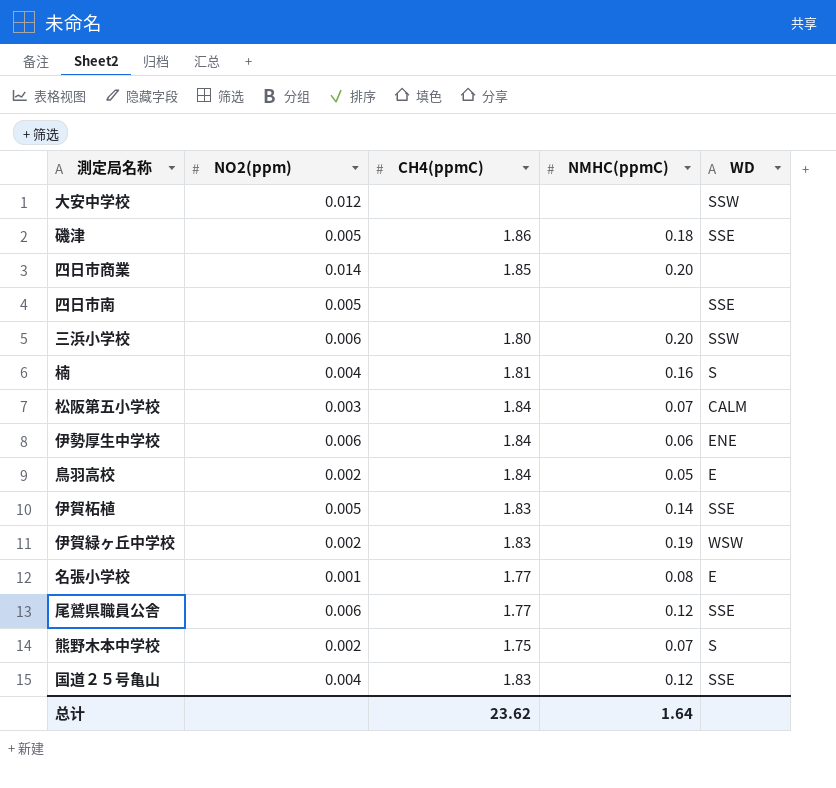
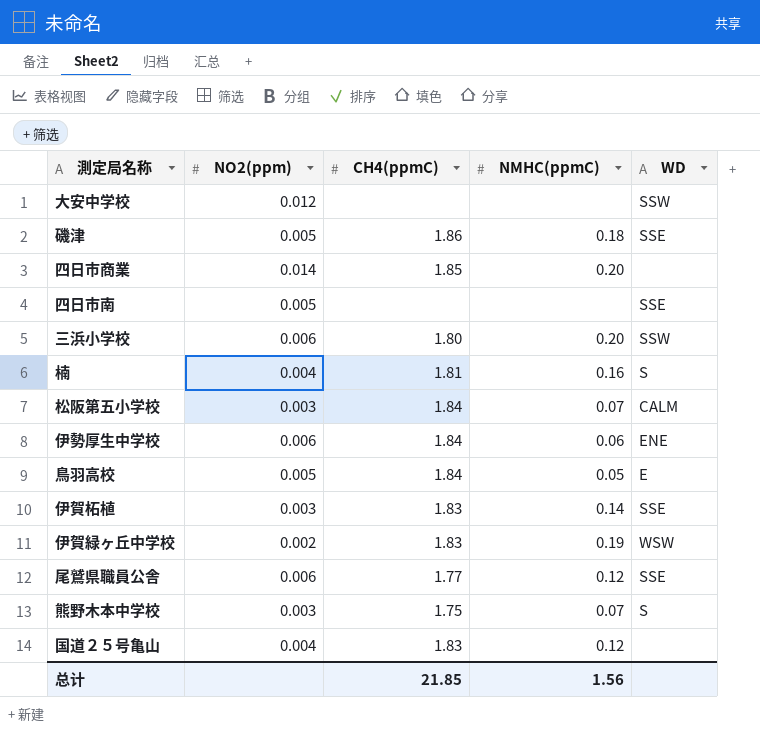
row 名張小学校: 0.001 | 1.77 | 0.08 | E -> none
鳥羽高校 | NO2(ppm): 0.002 -> 0.005
伊賀柘植 | NO2(ppm): 0.005 -> 0.003
熊野木本中学校 | NO2(ppm): 0.002 -> 0.003
国道２５号亀山 | WD: SSE -> none
总计 | CH4(ppmC): 23.62 -> 21.85
总计 | NMHC(ppmC): 1.64 -> 1.56

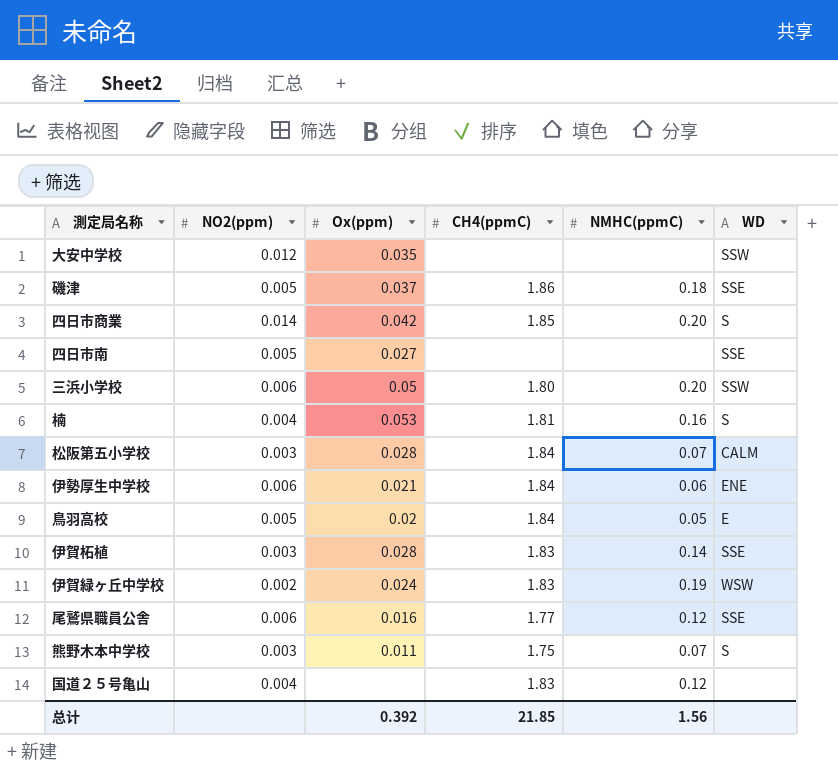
column Ox(ppm) | position: none -> 3
四日市商業 | WD: none -> S

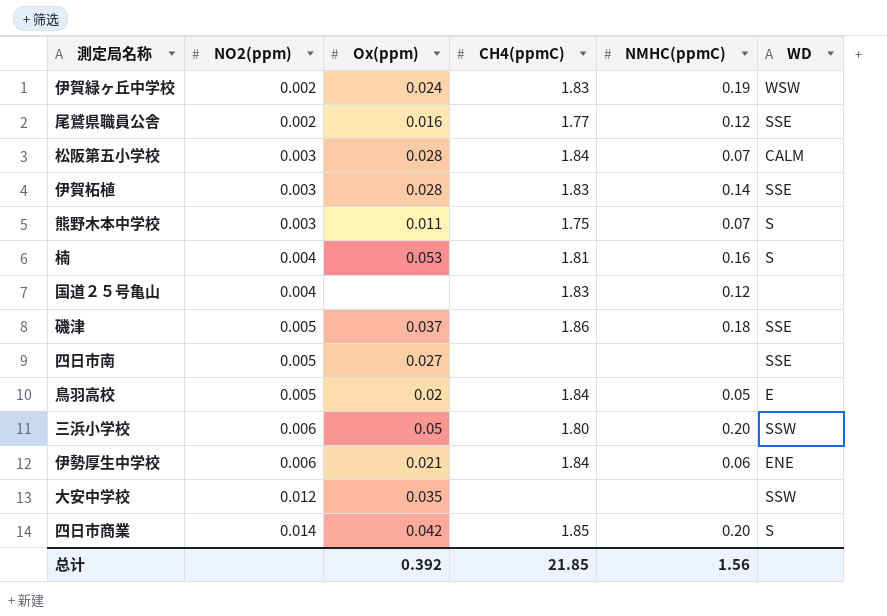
row order: none -> NO2(ppm) ascending
尾鷲県職員公舎 | NO2(ppm): 0.006 -> 0.002

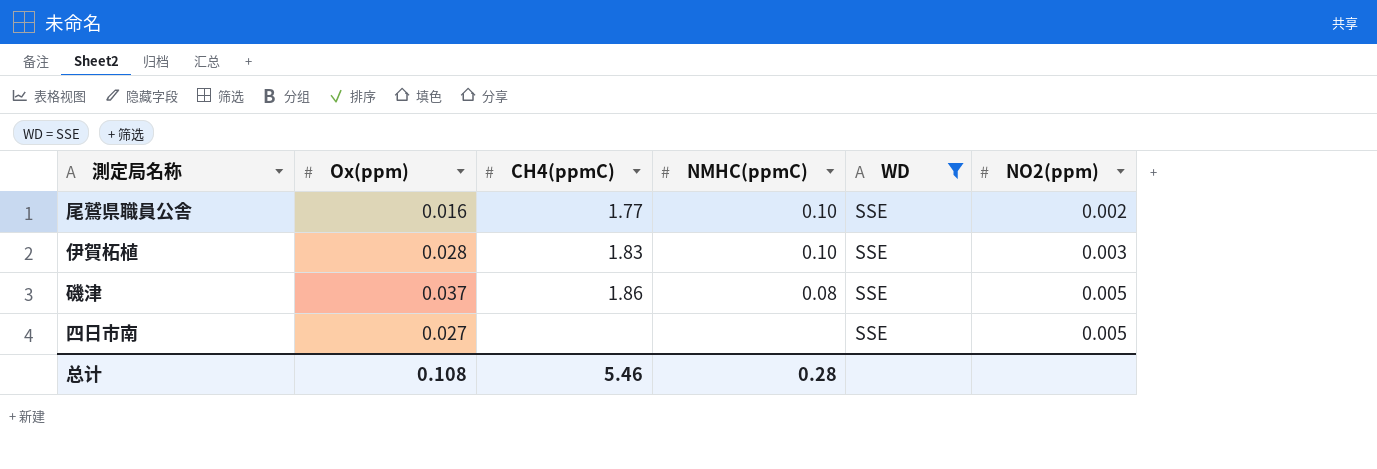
filter: none -> WD = SSE
column NO2(ppm) | position: 2 -> 6
尾鷲県職員公舎 | NMHC(ppmC): 0.12 -> 0.10
伊賀柘植 | NMHC(ppmC): 0.14 -> 0.10
磯津 | NMHC(ppmC): 0.18 -> 0.08
总计 | Ox(ppm): 0.392 -> 0.108
总计 | CH4(ppmC): 21.85 -> 5.46
总计 | NMHC(ppmC): 1.56 -> 0.28

